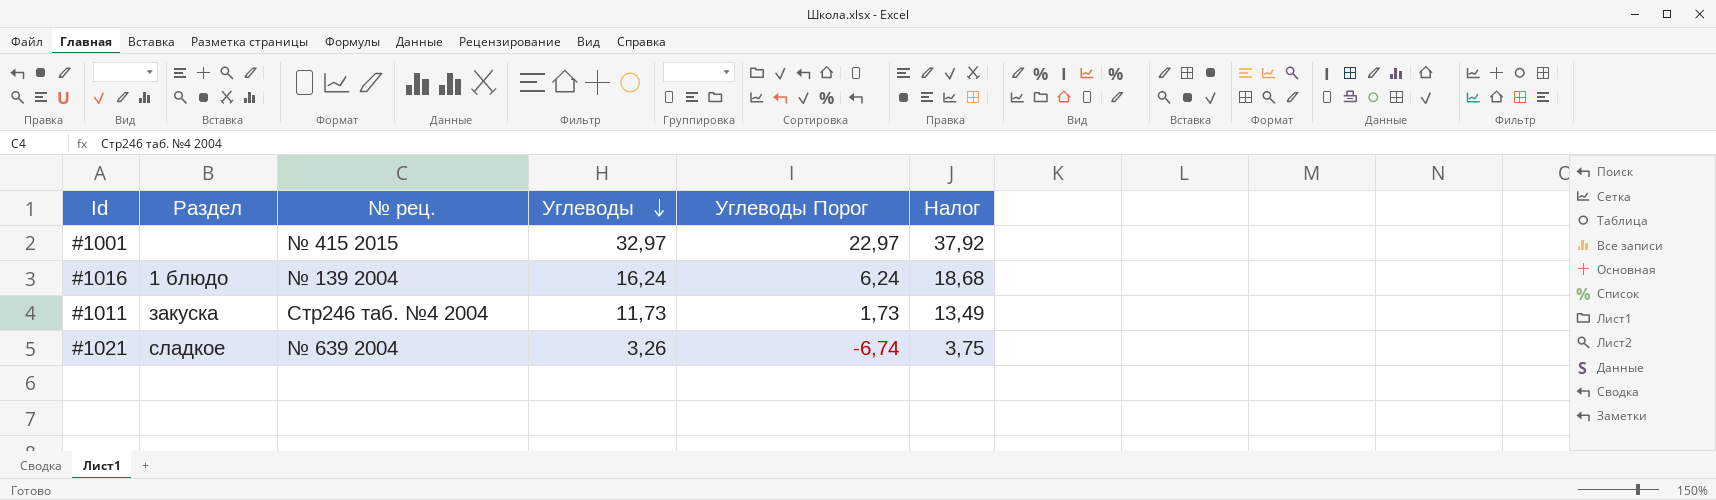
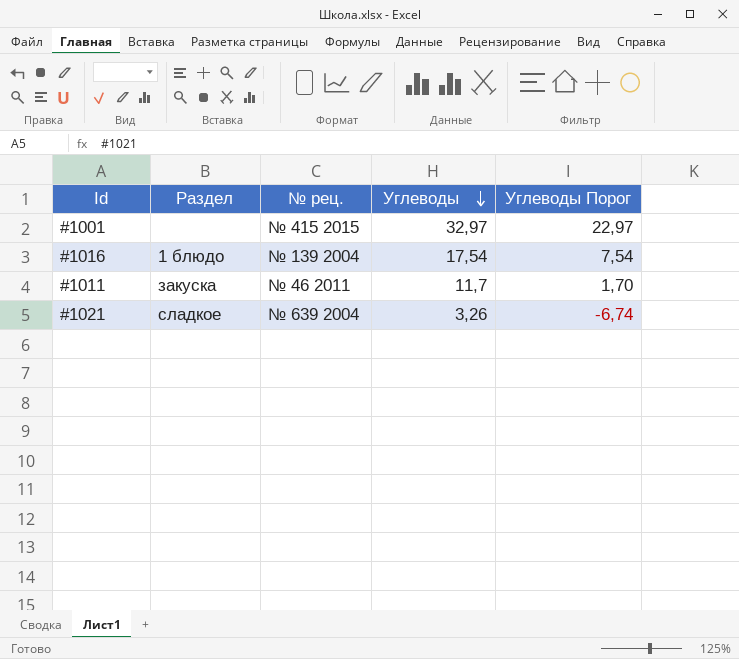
column Налог | formula: [Углеводы] * 1,15 -> none
#1016 | Углеводы: 16,24 -> 17,54
#1016 | Углеводы Порог: 6,24 -> 7,54
#1011 | № рец.: Стр246 таб. №4 2004 -> № 46 2011
#1011 | Углеводы: 11,73 -> 11,7
#1011 | Углеводы Порог: 1,73 -> 1,70

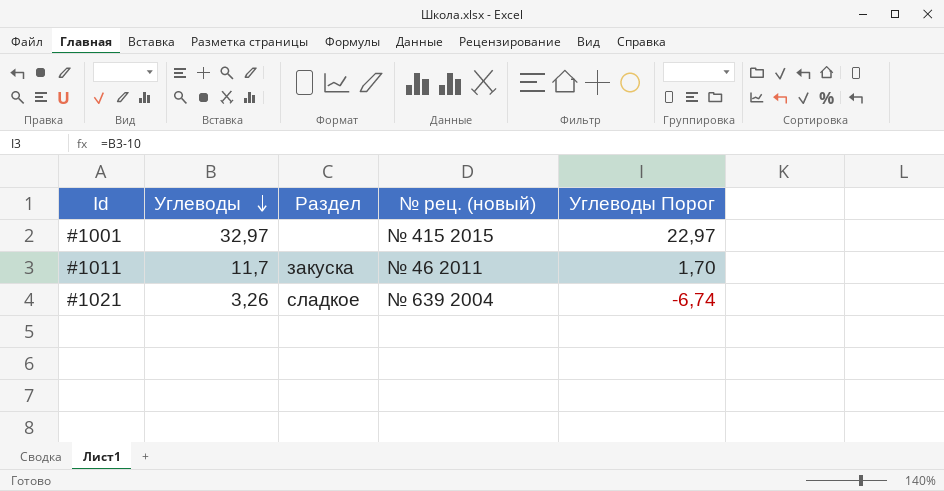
column Углеводы | position: 4 -> 2
column name: № рец. -> № рец. (новый)
row #1016: 1 блюдо | № 139 2004 | 17,54 | 7,54 -> none

